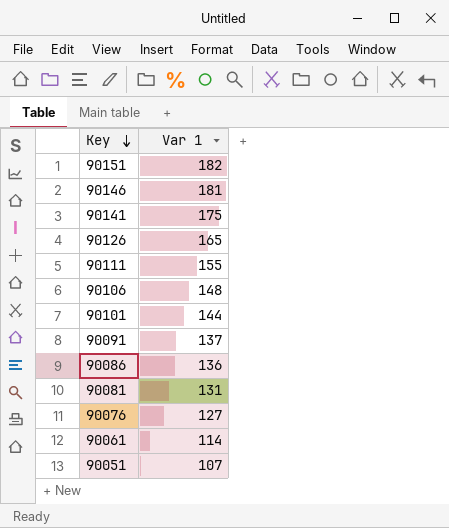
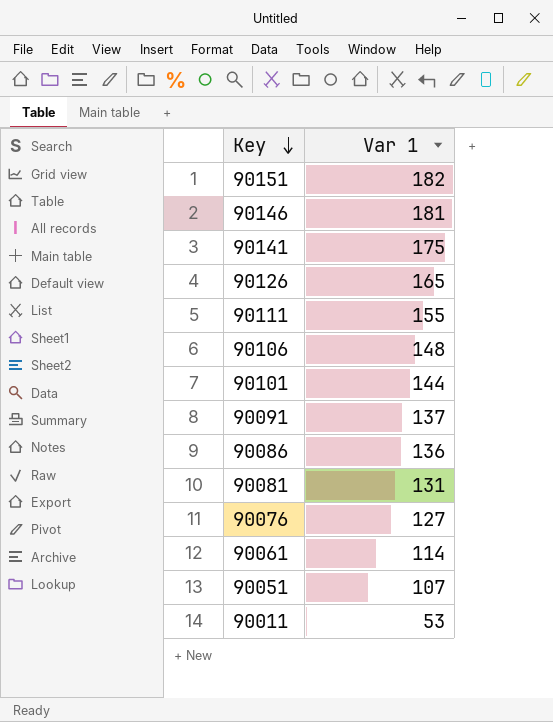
row 90011: none -> 53

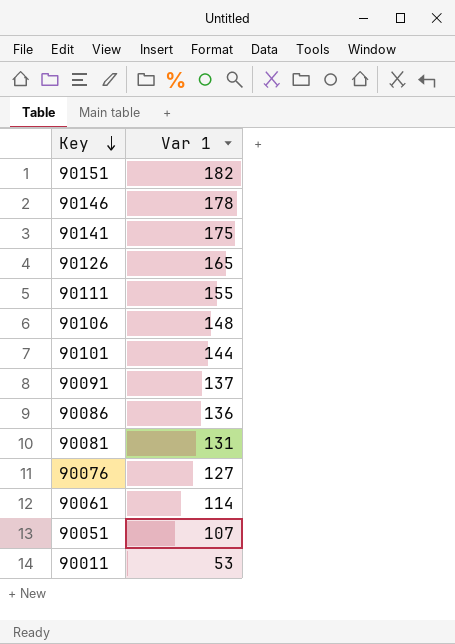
90146 | Var 1: 181 -> 178

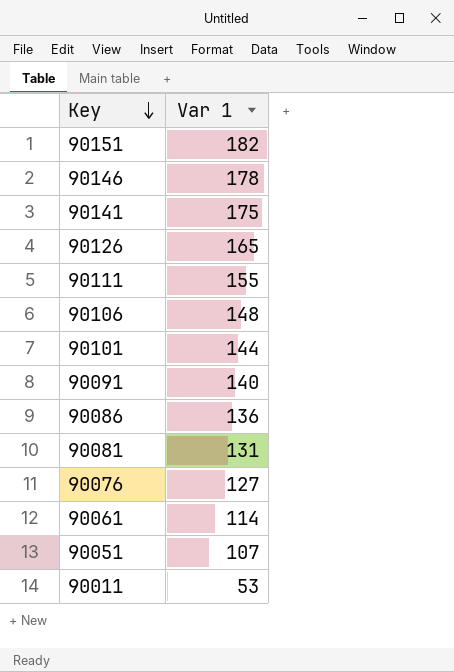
90091 | Var 1: 137 -> 140

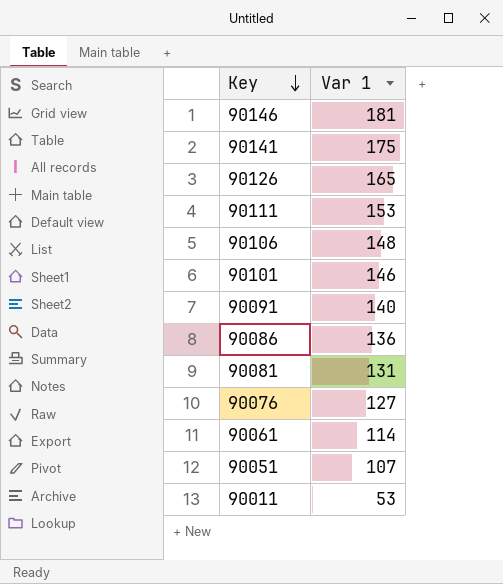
row 90151: 182 -> none
90146 | Var 1: 178 -> 181
90111 | Var 1: 155 -> 153
90101 | Var 1: 144 -> 146

